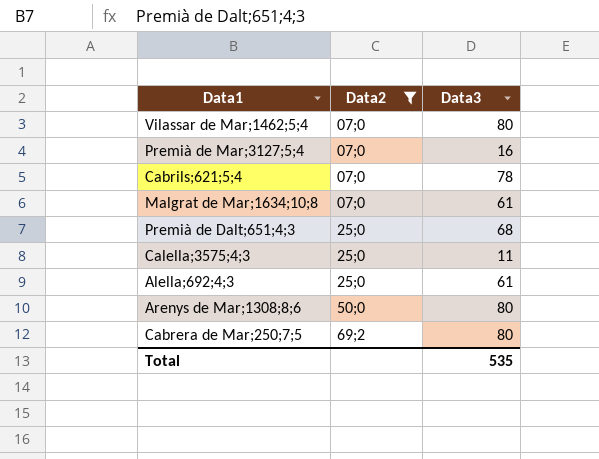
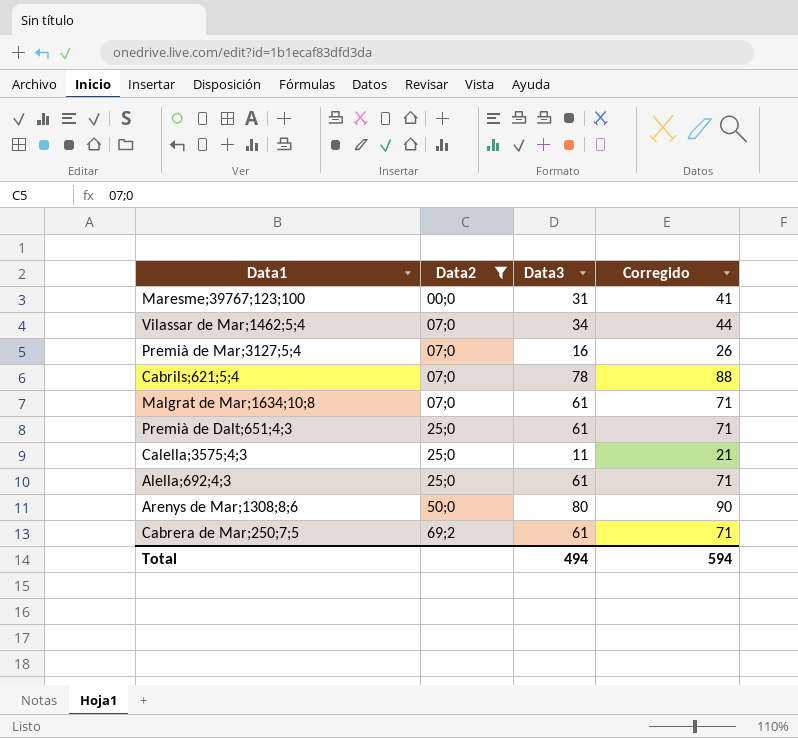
column Corregido | formula: none -> [Data3] + 10
row Maresme;39767;123;100: none -> 00;0 | 31 | 41
Vilassar de Mar;1462;5;4 | Data3: 80 -> 34
Premià de Dalt;651;4;3 | Data3: 68 -> 61
Cabrera de Mar;250;7;5 | Data3: 80 -> 61
Total | Data3: 535 -> 494

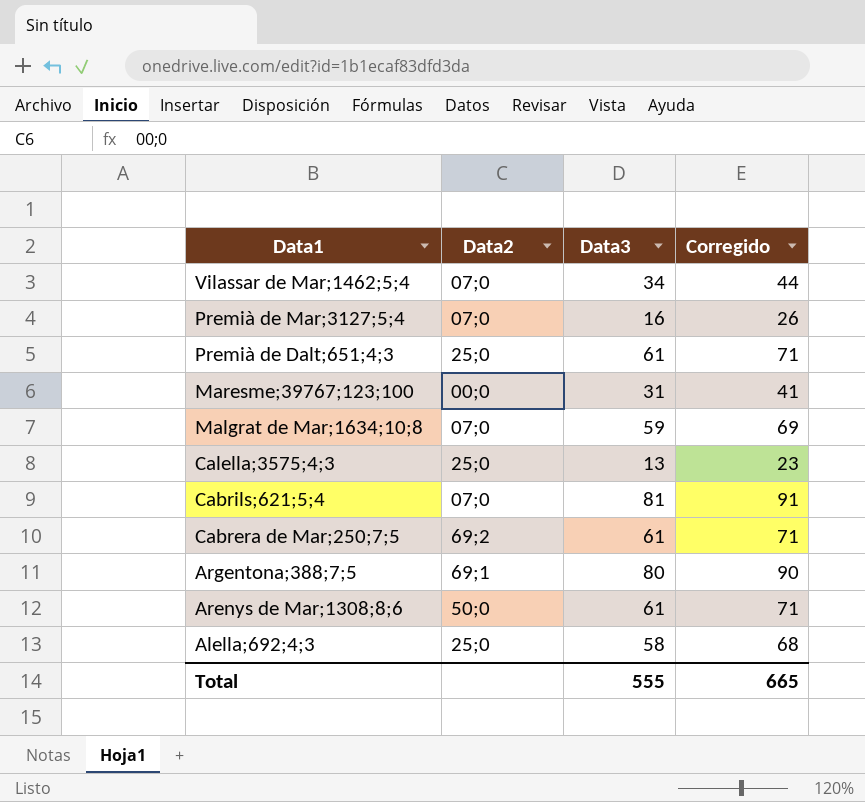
filter: Data2 != 69;1 -> none
row order: Data2 ascending -> Data1 descending
Malgrat de Mar;1634;10;8 | Data3: 61 -> 59
Malgrat de Mar;1634;10;8 | Corregido: 71 -> 69
Calella;3575;4;3 | Data3: 11 -> 13
Calella;3575;4;3 | Corregido: 21 -> 23
Cabrils;621;5;4 | Data3: 78 -> 81
Cabrils;621;5;4 | Corregido: 88 -> 91
Arenys de Mar;1308;8;6 | Data3: 80 -> 61
Arenys de Mar;1308;8;6 | Corregido: 90 -> 71
Alella;692;4;3 | Data3: 61 -> 58
Alella;692;4;3 | Corregido: 71 -> 68
Total | Data3: 494 -> 555
Total | Corregido: 594 -> 665

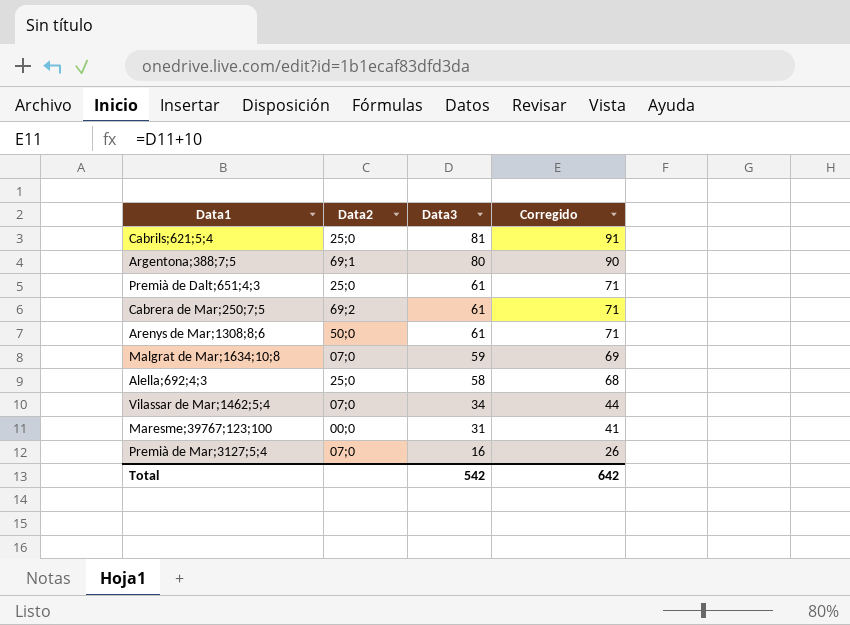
row order: Data1 descending -> Data3 descending
row Calella;3575;4;3: 25;0 | 13 | 23 -> none
Cabrils;621;5;4 | Data2: 07;0 -> 25;0
Total | Data3: 555 -> 542
Total | Corregido: 665 -> 642

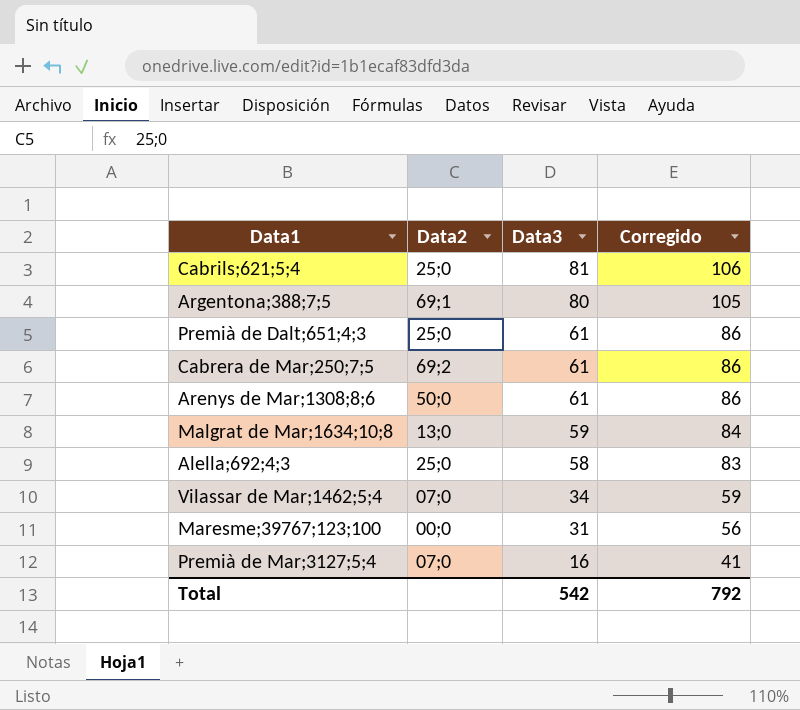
column Corregido | formula: [Data3] + 10 -> [Data3] + 25
Malgrat de Mar;1634;10;8 | Data2: 07;0 -> 13;0
Total | Corregido: 642 -> 792

